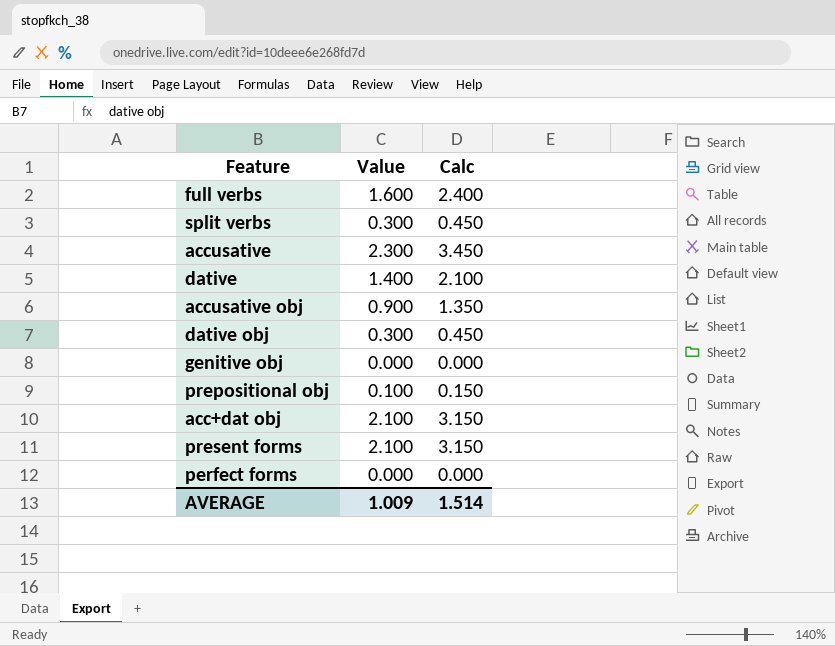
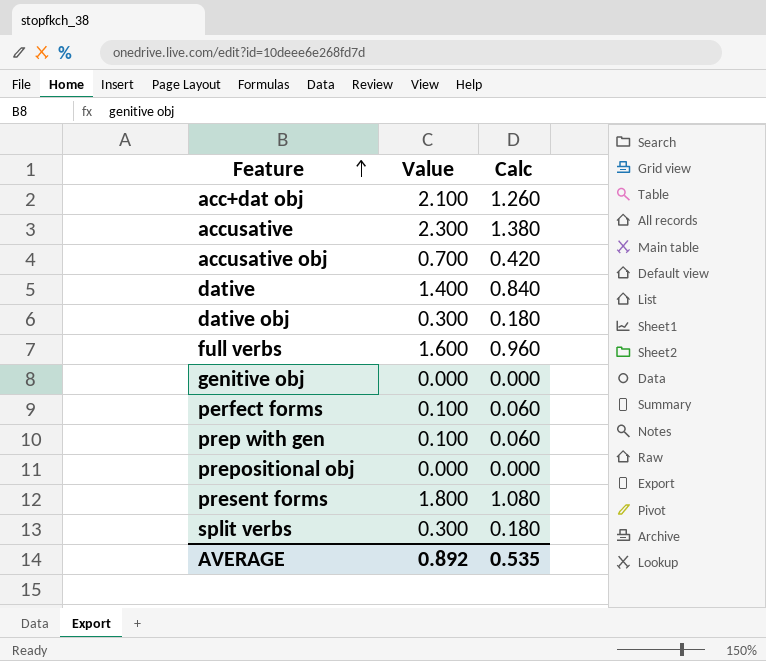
row order: none -> Feature ascending
column Calc | formula: [Value] * 1.5 -> [Value] * 0.6
accusative obj | Value: 0.900 -> 0.700
perfect forms | Value: 0.000 -> 0.100
row prep with gen: none -> 0.100 | 0.060
prepositional obj | Value: 0.100 -> 0.000
present forms | Value: 2.100 -> 1.800
AVERAGE | Value: 1.009 -> 0.892
AVERAGE | Calc: 1.514 -> 0.535

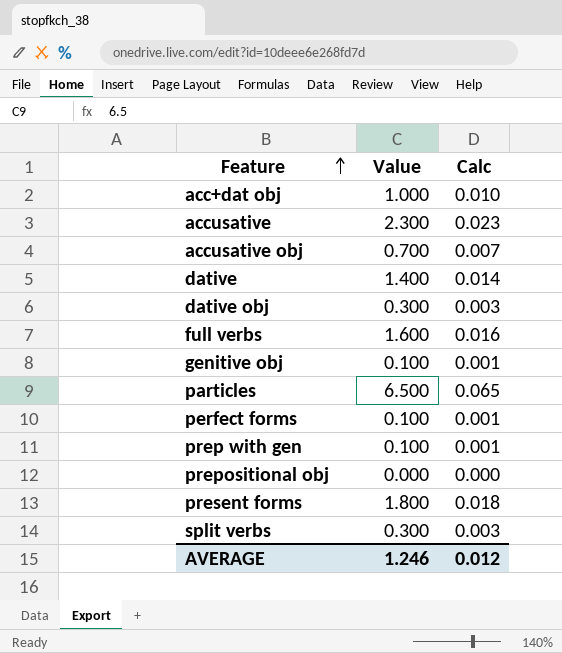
column Calc | formula: [Value] * 0.6 -> [Value] * 0.01
acc+dat obj | Value: 2.100 -> 1.000
genitive obj | Value: 0.000 -> 0.100
row particles: none -> 6.500 | 0.065
AVERAGE | Value: 0.892 -> 1.246
AVERAGE | Calc: 0.535 -> 0.012

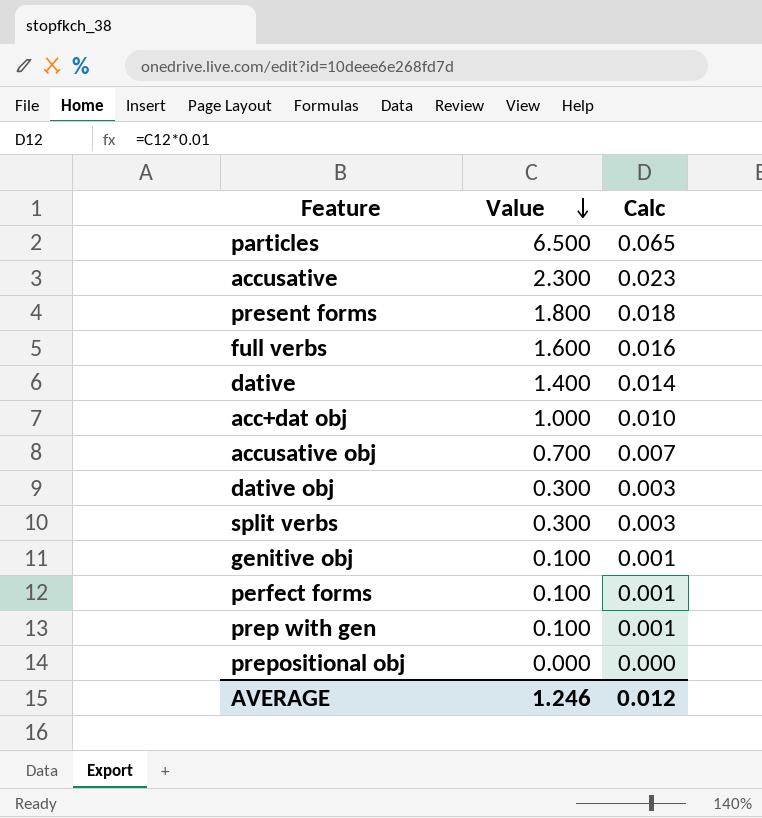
row order: Feature ascending -> Value descending

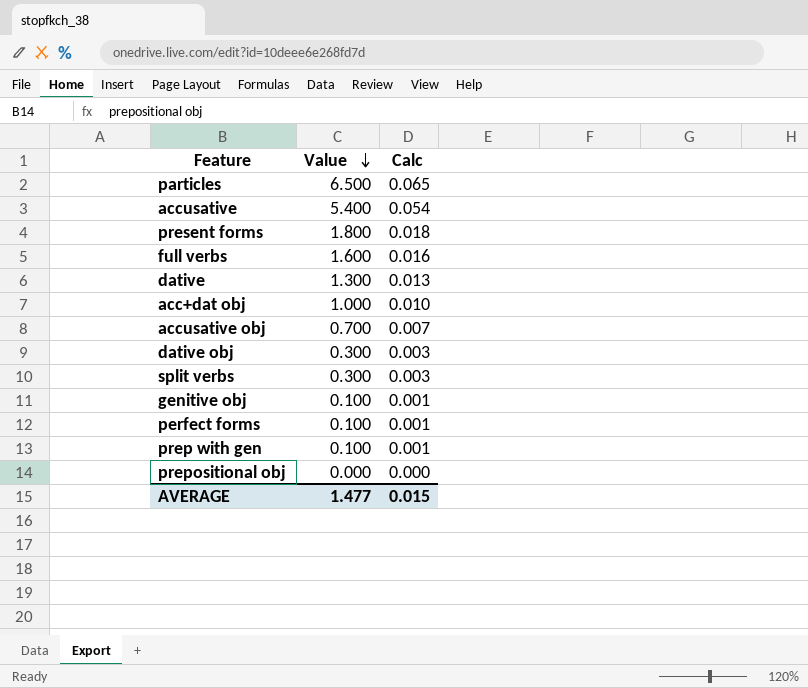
accusative | Value: 2.300 -> 5.400
accusative | Calc: 0.023 -> 0.054
dative | Value: 1.400 -> 1.300
dative | Calc: 0.014 -> 0.013
AVERAGE | Value: 1.246 -> 1.477
AVERAGE | Calc: 0.012 -> 0.015

